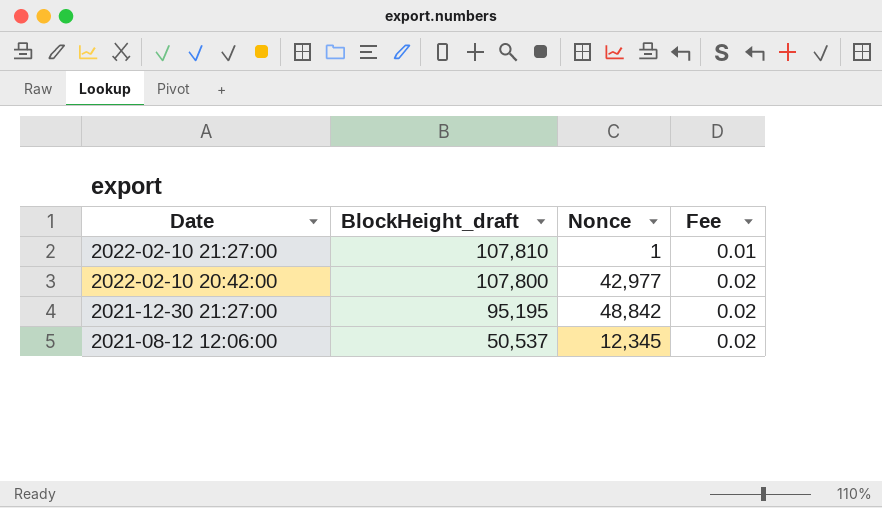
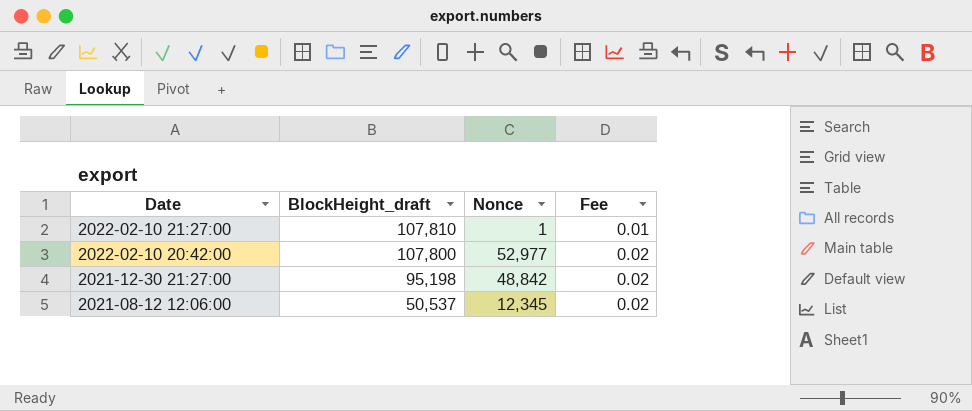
2022-02-10 20:42:00 | Nonce: 42,977 -> 52,977
2021-12-30 21:27:00 | BlockHeight_draft: 95,195 -> 95,198

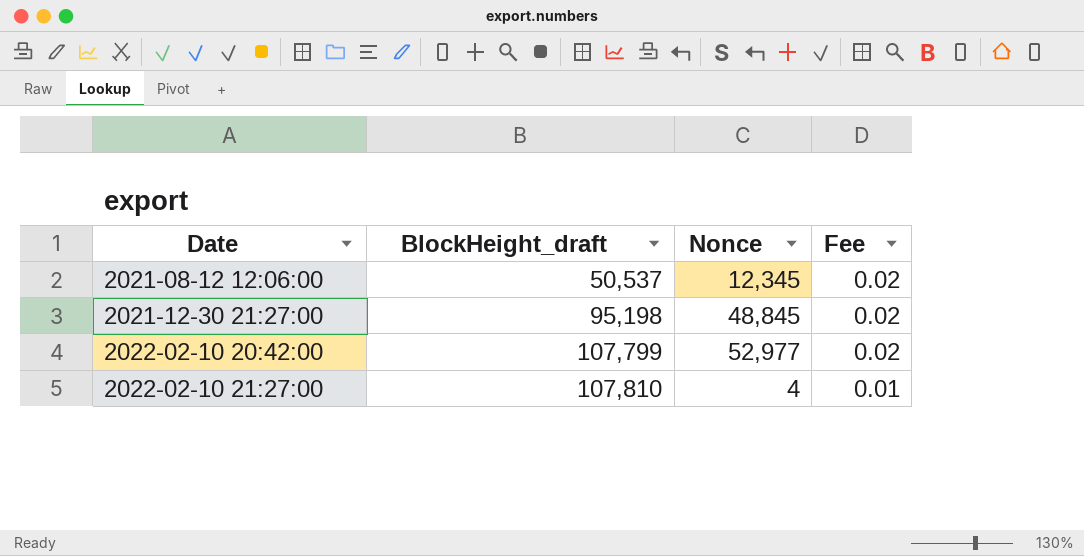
row order: Date descending -> Date ascending
2021-12-30 21:27:00 | Nonce: 48,842 -> 48,845
2022-02-10 20:42:00 | BlockHeight_draft: 107,800 -> 107,799
2022-02-10 21:27:00 | Nonce: 1 -> 4

